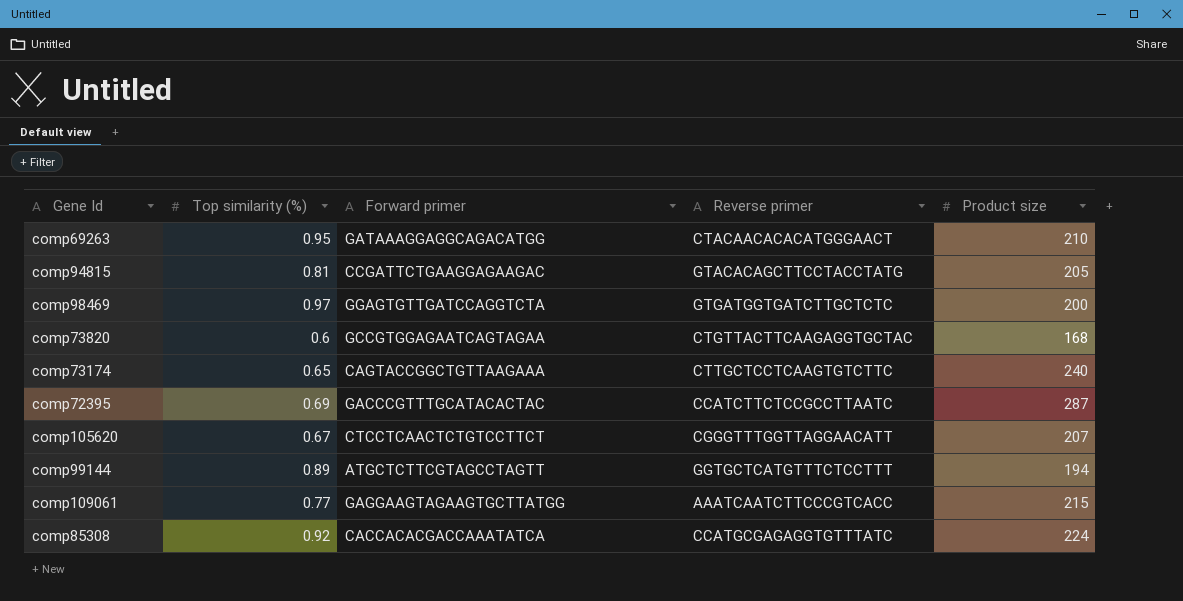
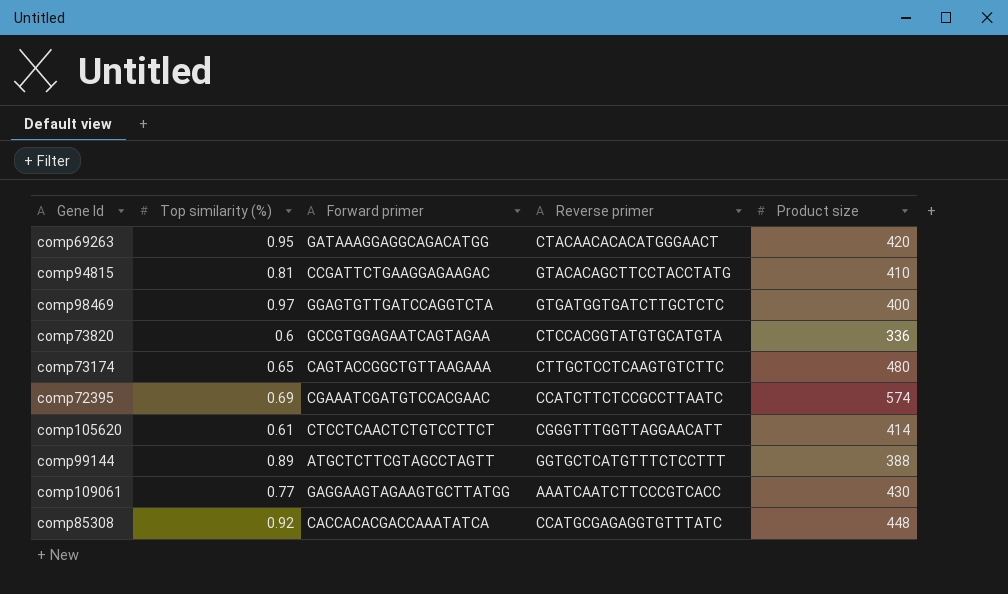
comp69263 | Product size: 210 -> 420
comp94815 | Product size: 205 -> 410
comp98469 | Product size: 200 -> 400
comp73820 | Reverse primer: CTGTTACTTCAAGAGGTGCTAC -> CTCCACGGTATGTGCATGTA
comp73820 | Product size: 168 -> 336
comp73174 | Product size: 240 -> 480
comp72395 | Forward primer: GACCCGTTTGCATACACTAC -> CGAAATCGATGTCCACGAAC
comp72395 | Product size: 287 -> 574
comp105620 | Top similarity (%): 0.67 -> 0.61
comp105620 | Product size: 207 -> 414
comp99144 | Product size: 194 -> 388
comp109061 | Product size: 215 -> 430
comp85308 | Product size: 224 -> 448

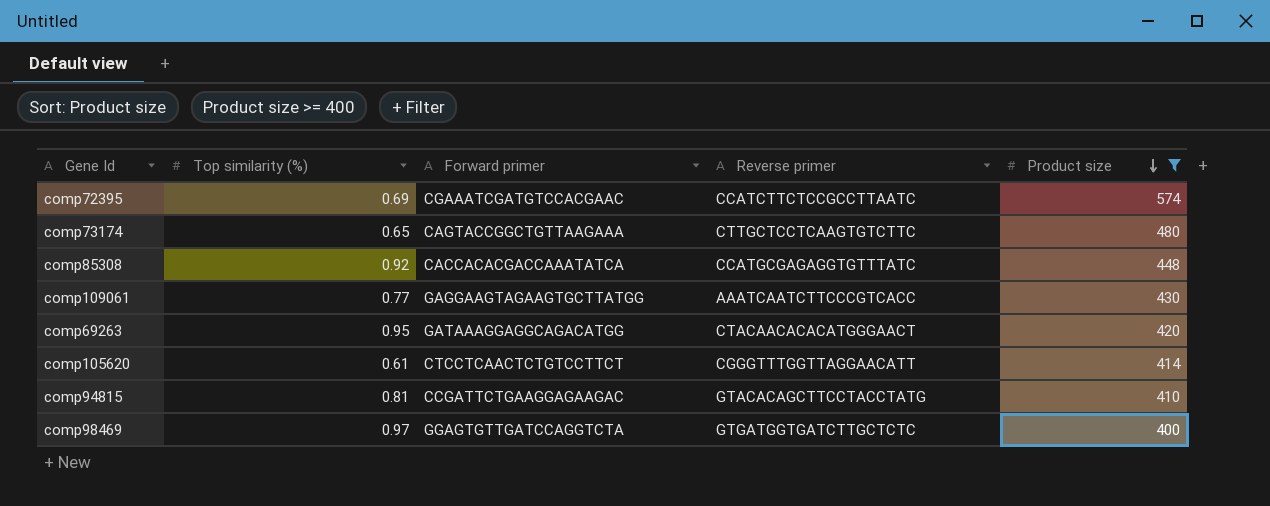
filter: none -> Product size >= 400
row order: none -> Product size descending

